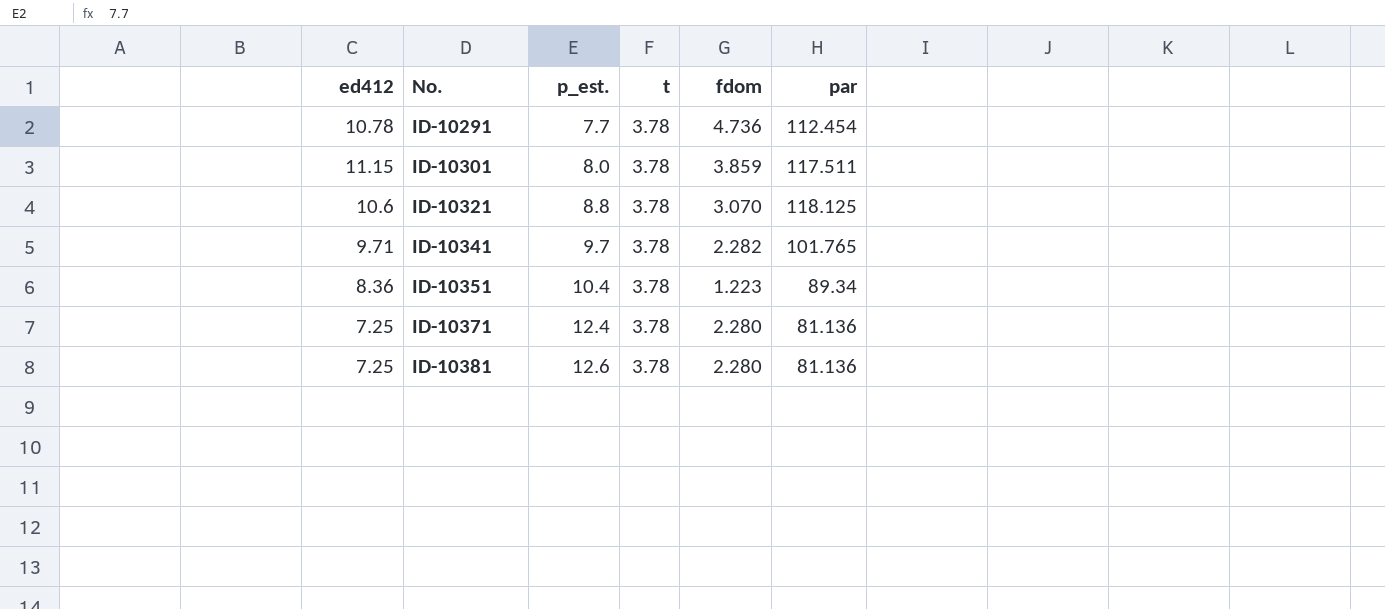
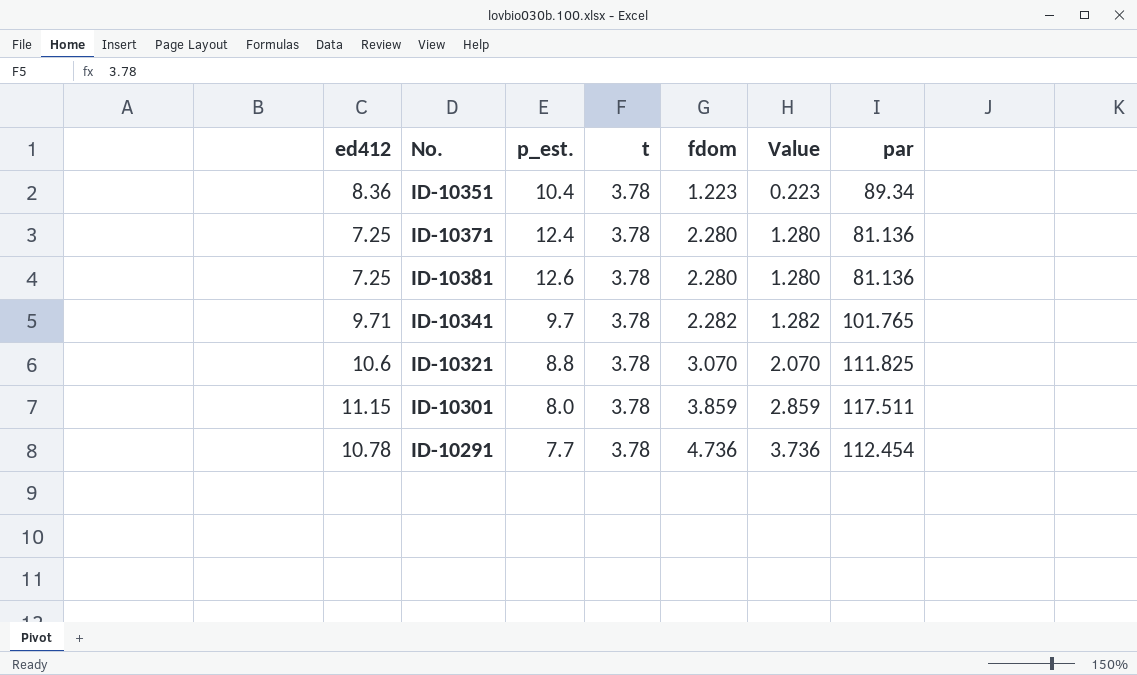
row order: No. ascending -> fdom ascending
column Value | formula: none -> [fdom] - 1
ID-10321 | par: 118.125 -> 111.825

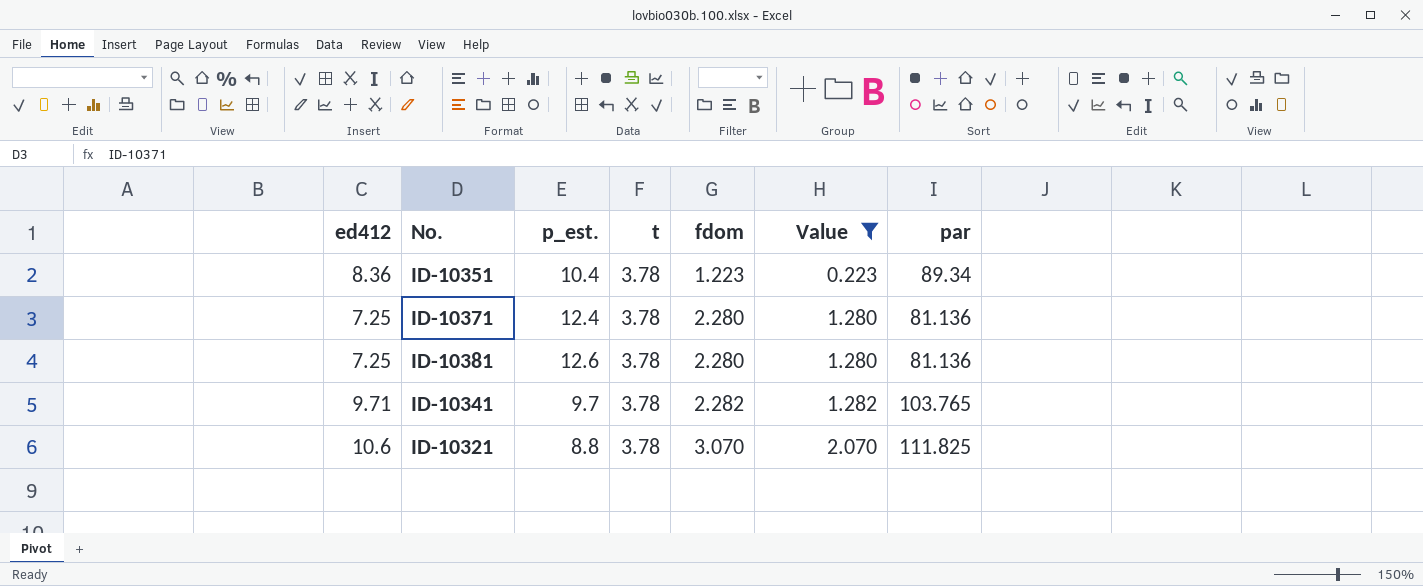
filter: none -> Value <= 2.070
ID-10341 | par: 101.765 -> 103.765

